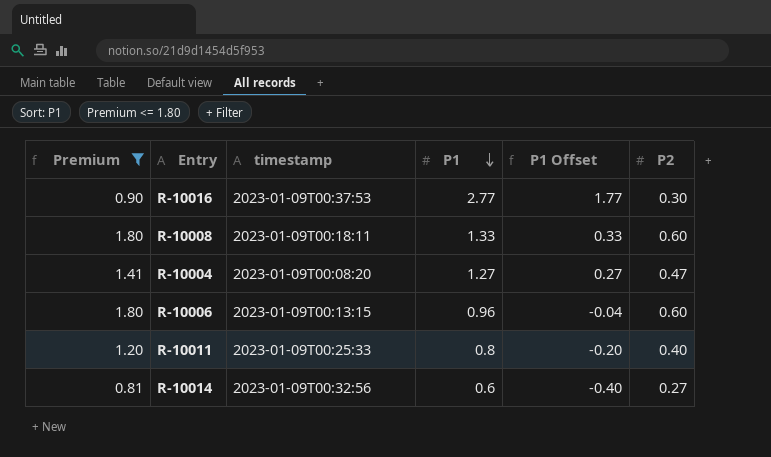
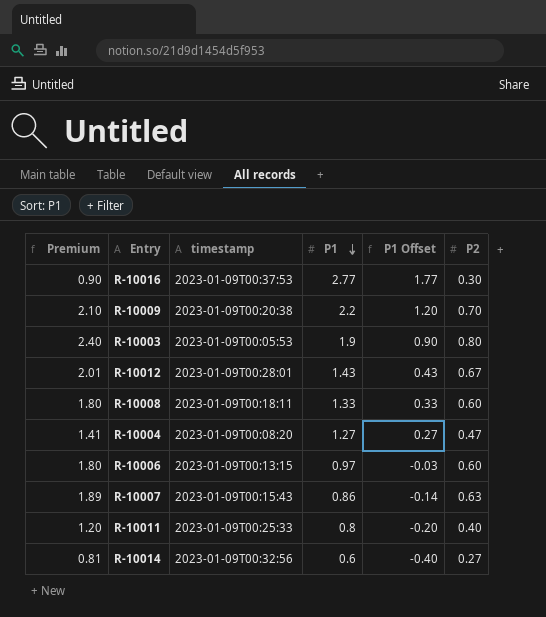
filter: Premium <= 1.80 -> none
R-10006 | P1: 0.96 -> 0.97
R-10006 | P1 Offset: -0.04 -> -0.03

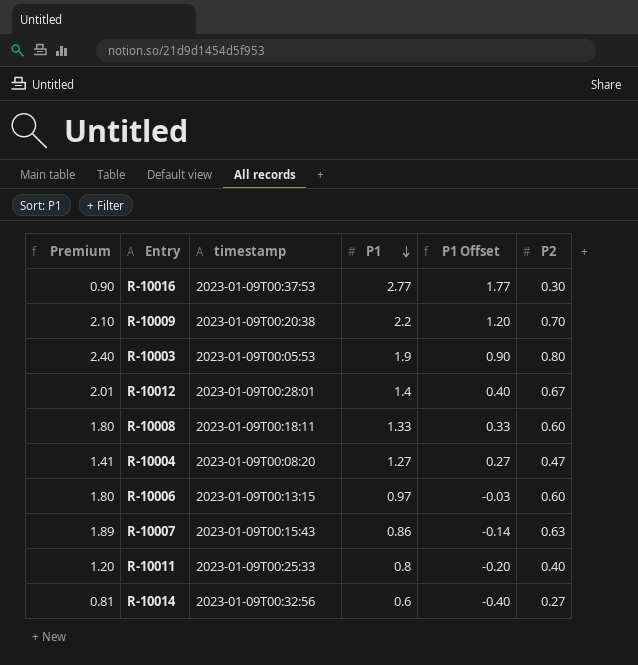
R-10012 | P1: 1.43 -> 1.4
R-10012 | P1 Offset: 0.43 -> 0.40

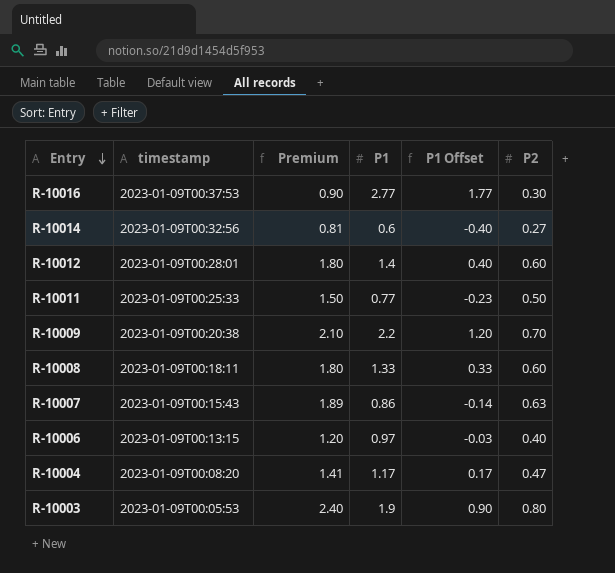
row order: P1 descending -> Entry descending
column Premium | position: 1 -> 3
R-10012 | Premium: 2.01 -> 1.80
R-10012 | P2: 0.67 -> 0.60
R-10011 | Premium: 1.20 -> 1.50
R-10011 | P1: 0.8 -> 0.77
R-10011 | P1 Offset: -0.20 -> -0.23
R-10011 | P2: 0.40 -> 0.50
R-10006 | Premium: 1.80 -> 1.20
R-10006 | P2: 0.60 -> 0.40
R-10004 | P1: 1.27 -> 1.17
R-10004 | P1 Offset: 0.27 -> 0.17

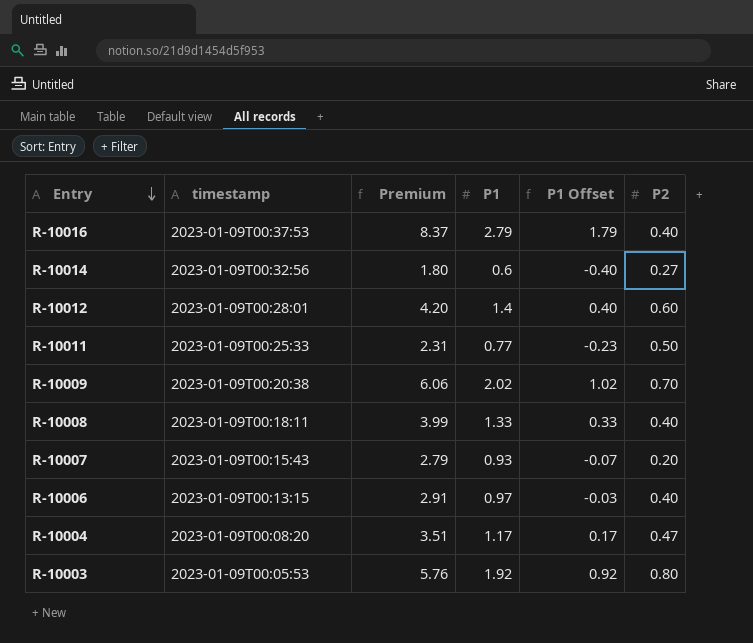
column Premium | formula: [P2] * 3 -> [P1] * 3
R-10016 | P1: 2.77 -> 2.79
R-10016 | P1 Offset: 1.77 -> 1.79
R-10016 | P2: 0.30 -> 0.40
R-10009 | P1: 2.2 -> 2.02
R-10009 | P1 Offset: 1.20 -> 1.02
R-10008 | P2: 0.60 -> 0.40
R-10007 | P1: 0.86 -> 0.93
R-10007 | P1 Offset: -0.14 -> -0.07
R-10007 | P2: 0.63 -> 0.20
R-10003 | P1: 1.9 -> 1.92
R-10003 | P1 Offset: 0.90 -> 0.92

